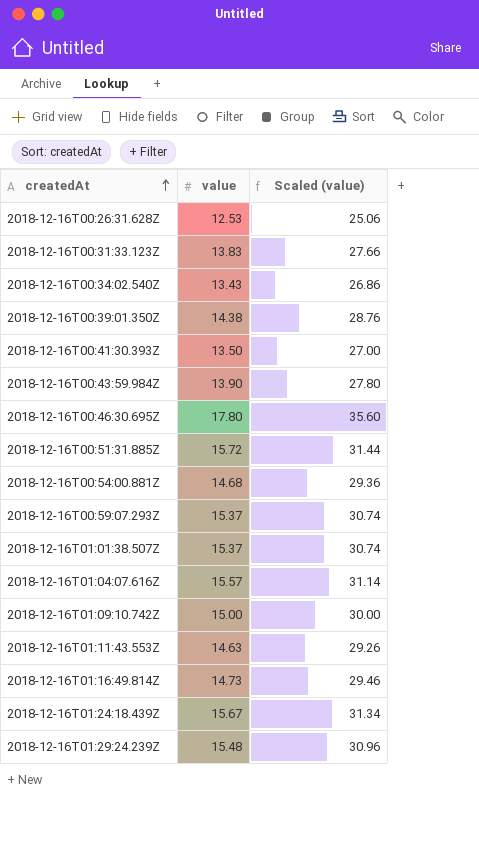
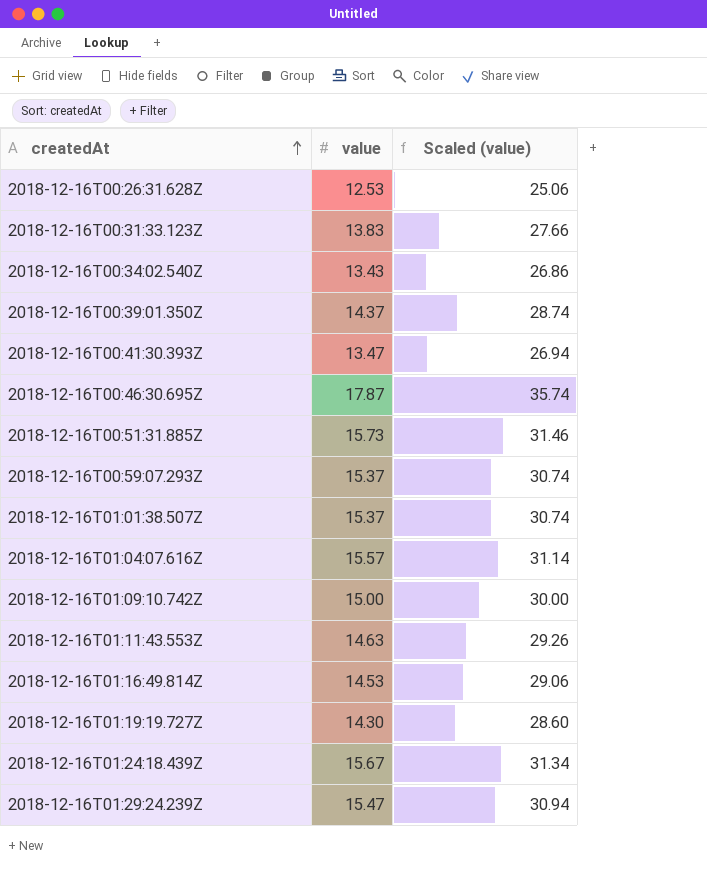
row 2018-12-16T00:43:59.984Z: 13.90 | 27.80 -> none
row 2018-12-16T00:54:00.881Z: 14.68 | 29.36 -> none
2018-12-16T00:39:01.350Z | value: 14.38 -> 14.37
2018-12-16T00:39:01.350Z | Scaled (value): 28.76 -> 28.74
2018-12-16T00:41:30.393Z | value: 13.50 -> 13.47
2018-12-16T00:41:30.393Z | Scaled (value): 27.00 -> 26.94
2018-12-16T00:46:30.695Z | value: 17.80 -> 17.87
2018-12-16T00:46:30.695Z | Scaled (value): 35.60 -> 35.74
2018-12-16T00:51:31.885Z | value: 15.72 -> 15.73
2018-12-16T00:51:31.885Z | Scaled (value): 31.44 -> 31.46
2018-12-16T01:16:49.814Z | value: 14.73 -> 14.53
2018-12-16T01:16:49.814Z | Scaled (value): 29.46 -> 29.06
row 2018-12-16T01:19:19.727Z: none -> 14.30 | 28.60
2018-12-16T01:29:24.239Z | value: 15.48 -> 15.47
2018-12-16T01:29:24.239Z | Scaled (value): 30.96 -> 30.94

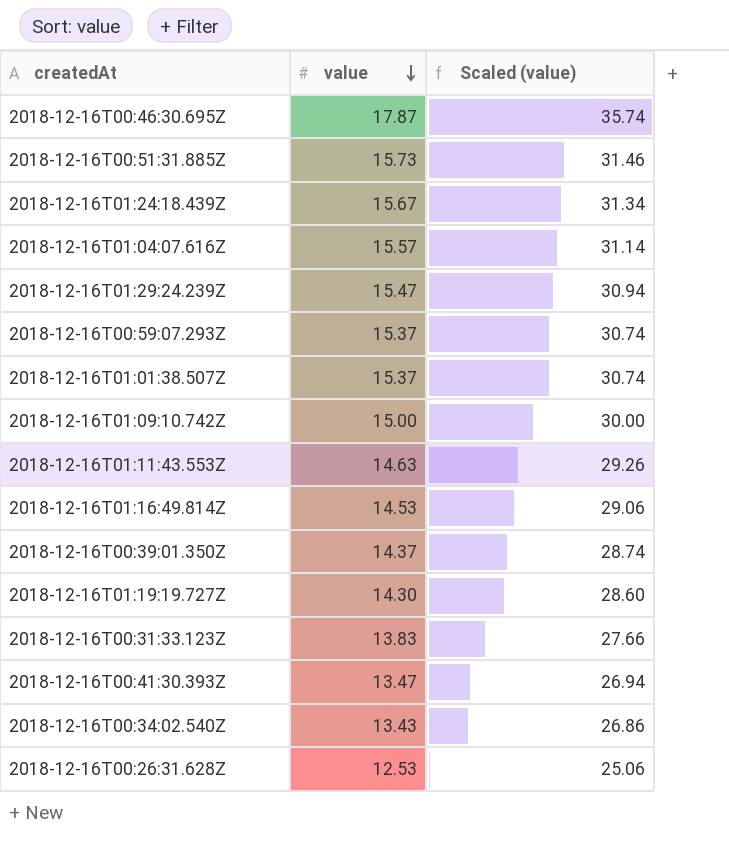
row order: createdAt ascending -> value descending

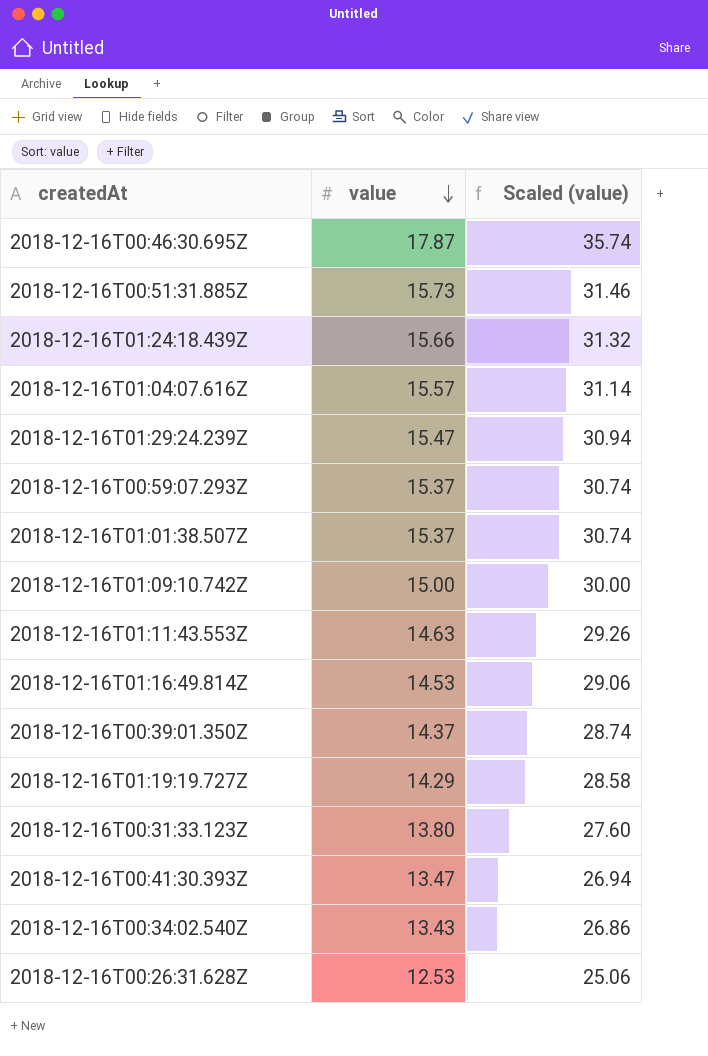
2018-12-16T01:24:18.439Z | value: 15.67 -> 15.66
2018-12-16T01:24:18.439Z | Scaled (value): 31.34 -> 31.32
2018-12-16T01:19:19.727Z | value: 14.30 -> 14.29
2018-12-16T01:19:19.727Z | Scaled (value): 28.60 -> 28.58
2018-12-16T00:31:33.123Z | value: 13.83 -> 13.80
2018-12-16T00:31:33.123Z | Scaled (value): 27.66 -> 27.60

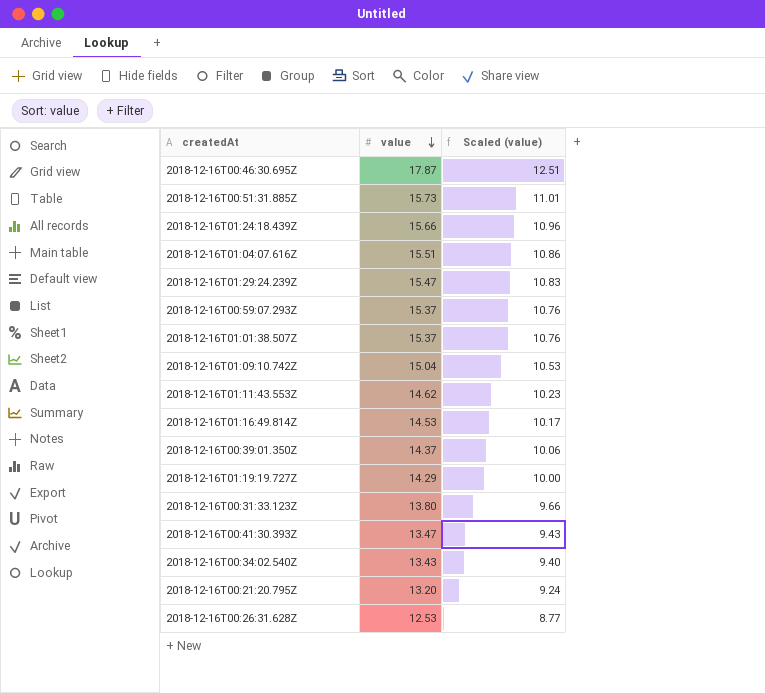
column Scaled (value) | formula: [value] * 2 -> [value] * 0.7
2018-12-16T01:04:07.616Z | value: 15.57 -> 15.51
2018-12-16T01:09:10.742Z | value: 15.00 -> 15.04
2018-12-16T01:11:43.553Z | value: 14.63 -> 14.62
row 2018-12-16T00:21:20.795Z: none -> 13.20 | 9.24

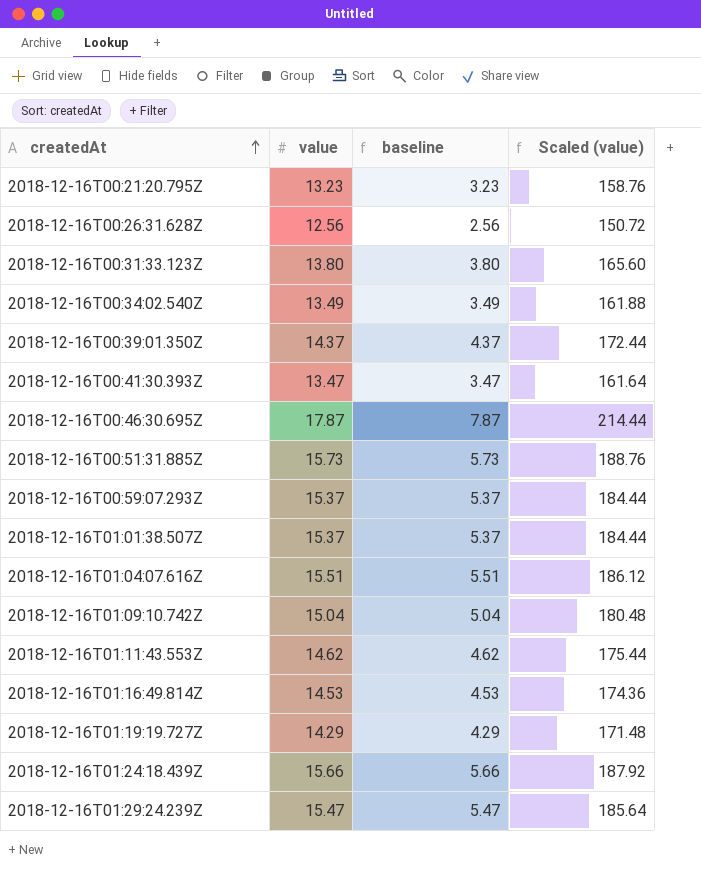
row order: value descending -> createdAt ascending
column baseline | formula: none -> [value] - 10
column Scaled (value) | formula: [value] * 0.7 -> [value] * 12
2018-12-16T00:21:20.795Z | value: 13.20 -> 13.23
2018-12-16T00:26:31.628Z | value: 12.53 -> 12.56
2018-12-16T00:34:02.540Z | value: 13.43 -> 13.49

